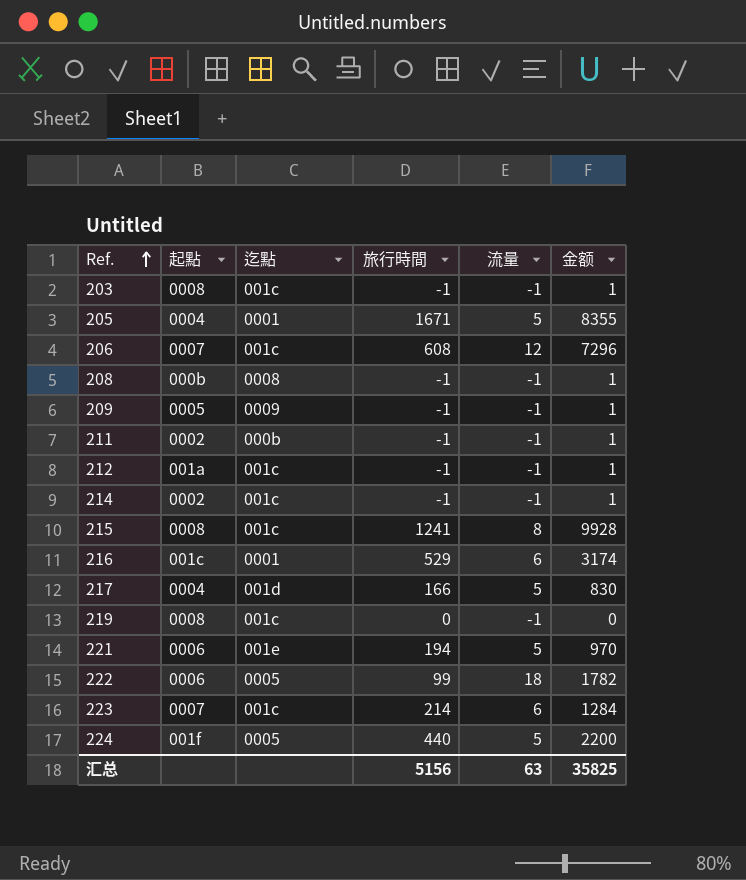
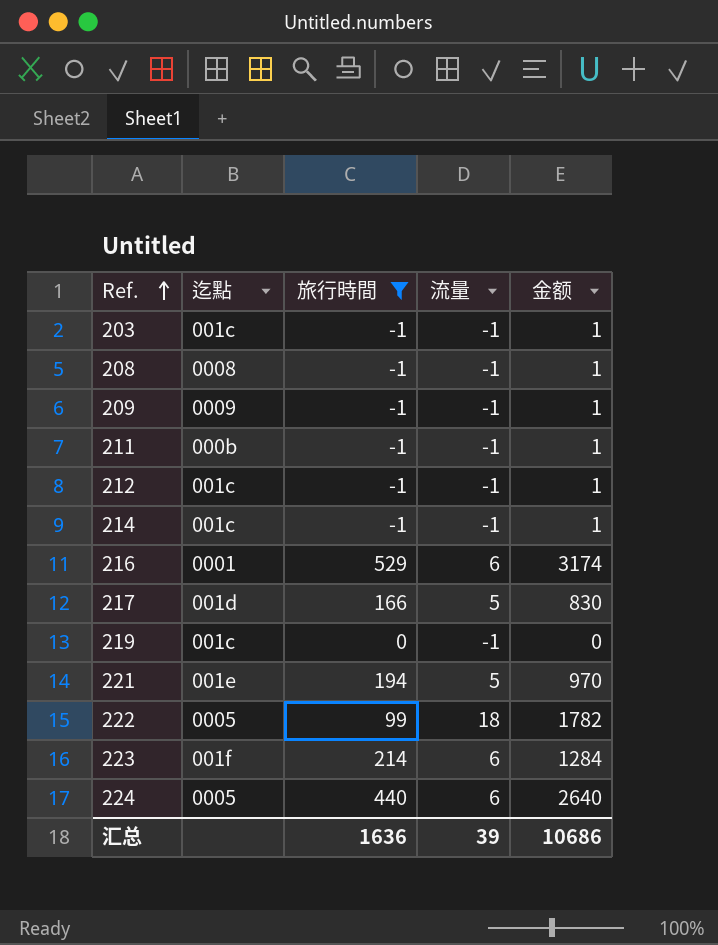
filter: none -> 旅行時間 <= 529
column 起點 | position: 2 -> none
223 | 迄點: 001c -> 001f
224 | 流量: 5 -> 6
224 | 金额: 2200 -> 2640
汇总 | 旅行時間: 5156 -> 1636
汇总 | 流量: 63 -> 39
汇总 | 金额: 35825 -> 10686

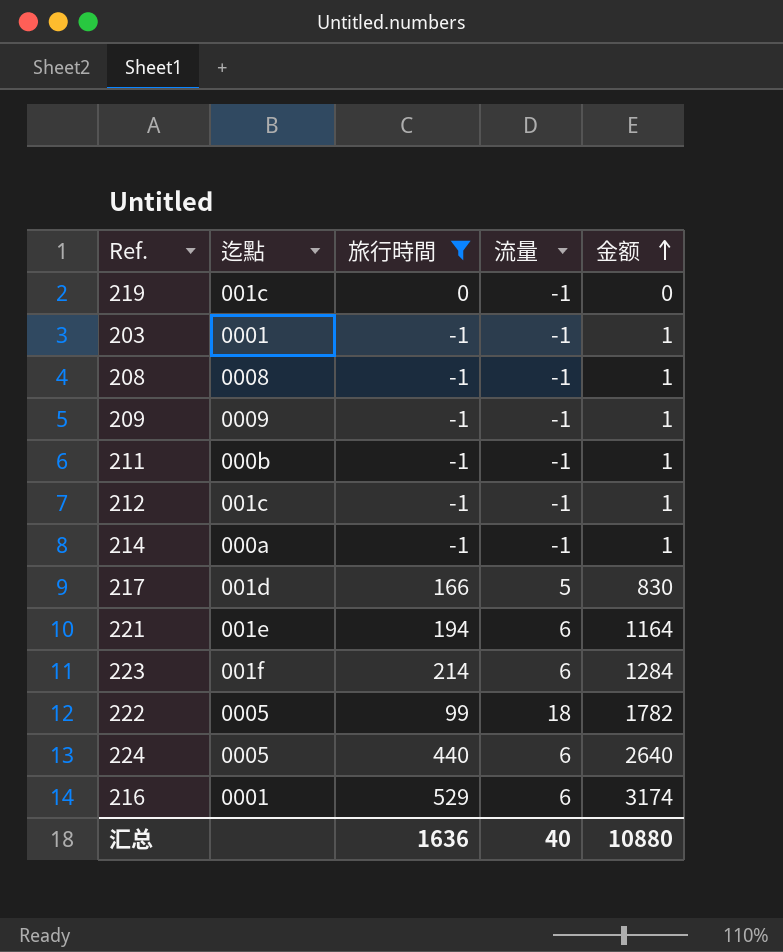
row order: Ref. ascending -> 金额 ascending
203 | 迄點: 001c -> 0001
214 | 迄點: 001c -> 000a
221 | 流量: 5 -> 6
221 | 金额: 970 -> 1164
汇总 | 流量: 39 -> 40
汇总 | 金额: 10686 -> 10880

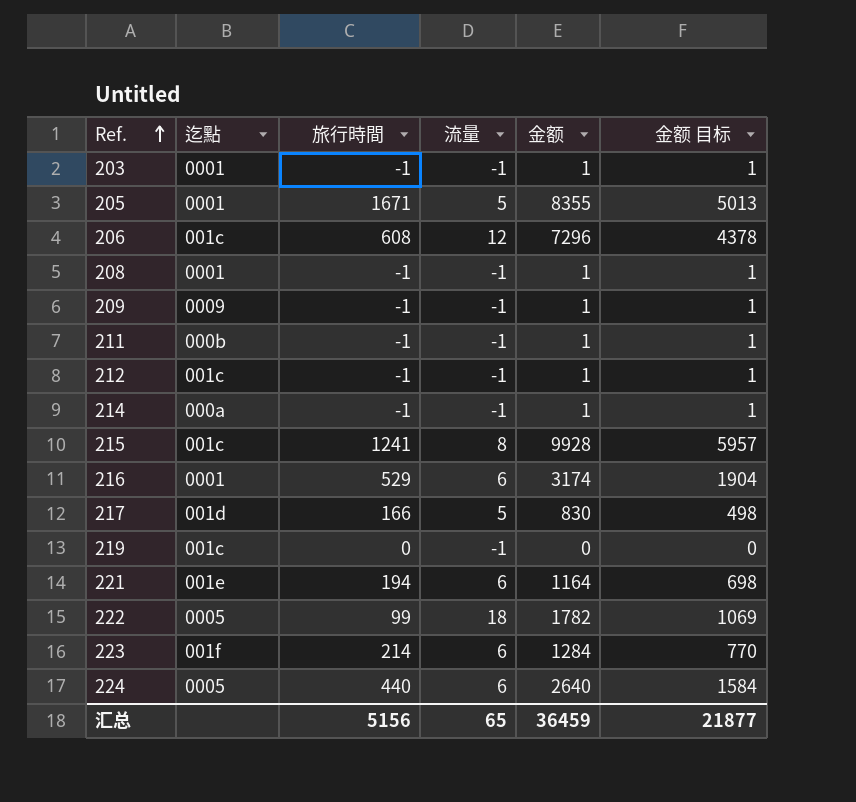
filter: 旅行時間 <= 529 -> none
row order: 金额 ascending -> Ref. ascending
column 金额 目标 | formula: none -> [金额] * 0.6
208 | 迄點: 0008 -> 0001
汇总 | 旅行時間: 1636 -> 5156
汇总 | 流量: 40 -> 65
汇总 | 金额: 10880 -> 36459

